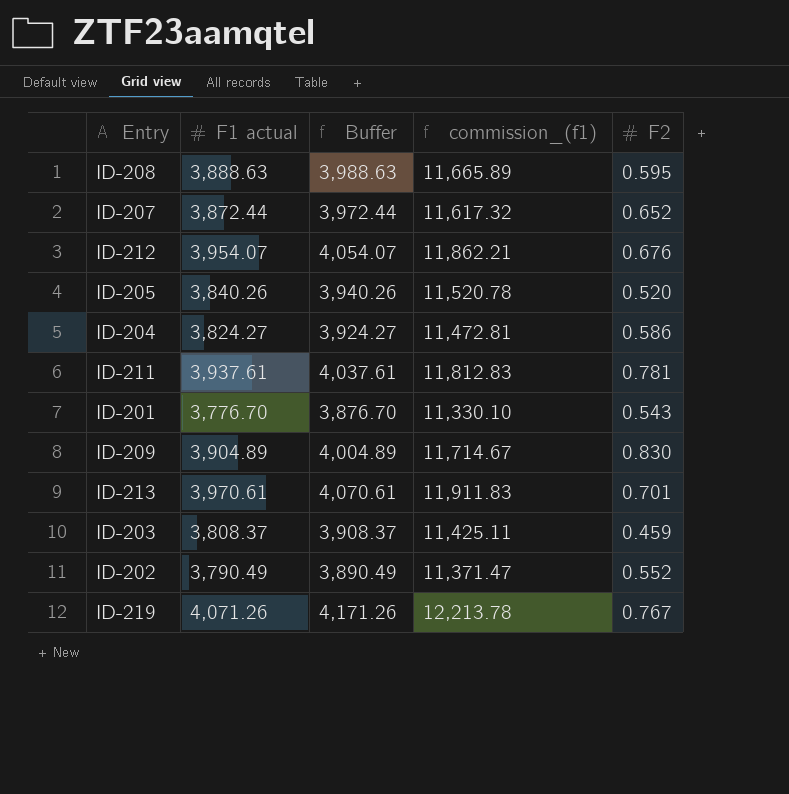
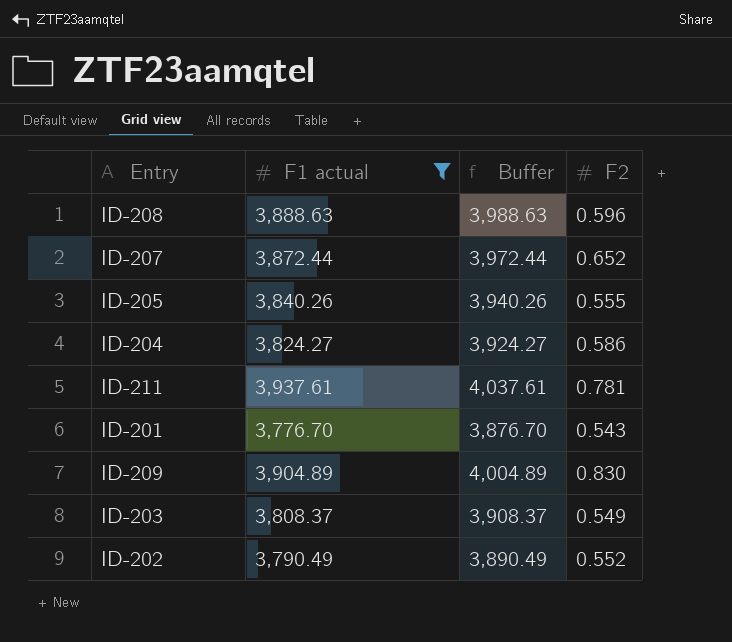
filter: none -> F1 actual <= 3,937.61
column commission_(f1) | formula: [F1 actual] * 3 -> none
ID-208 | F2: 0.595 -> 0.596
ID-205 | F2: 0.520 -> 0.555
ID-203 | F2: 0.459 -> 0.549

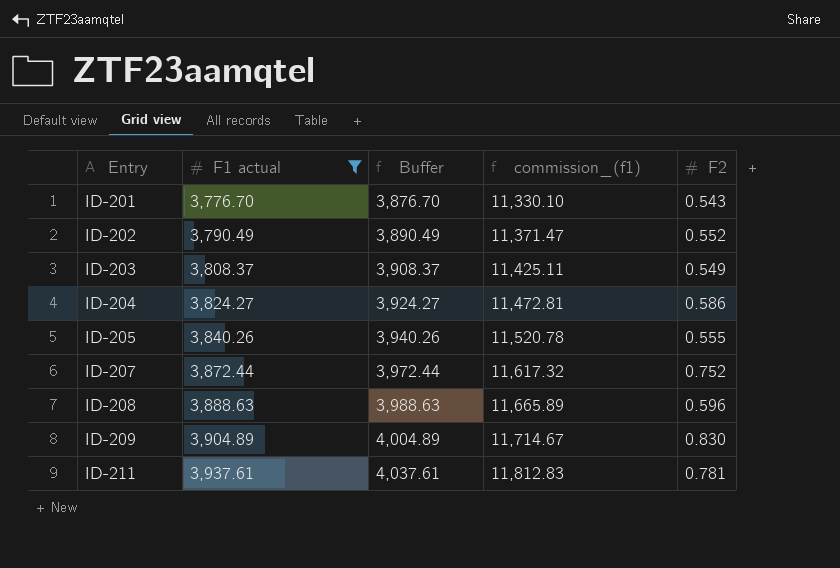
row order: none -> Entry ascending
column commission_(f1) | formula: none -> [F1 actual] * 3
ID-207 | F2: 0.652 -> 0.752

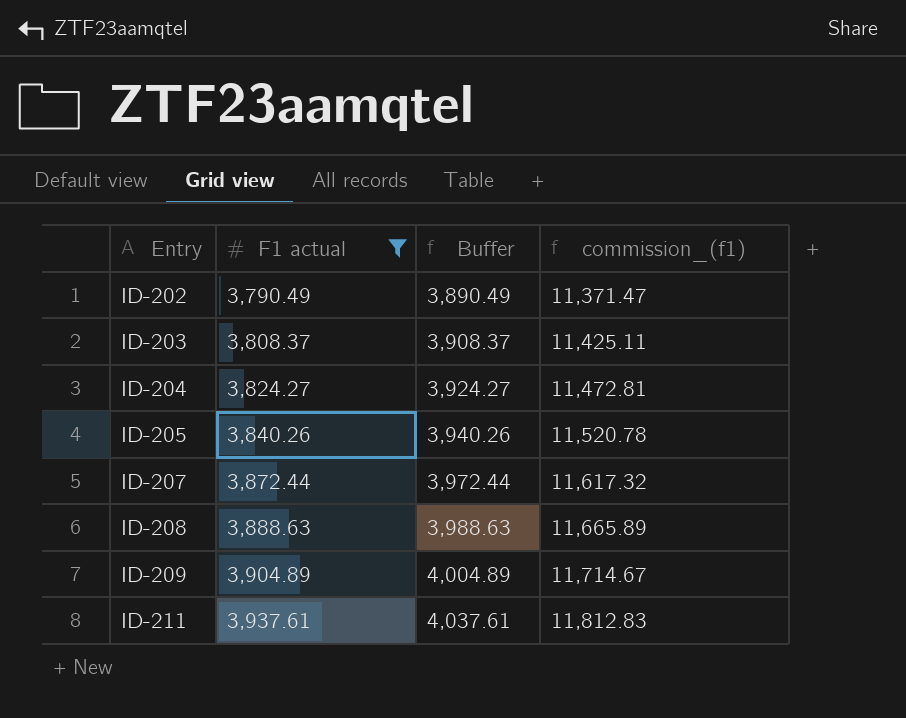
column F2 | position: 5 -> none
row ID-201: 3,776.70 | 3,876.70 | 11,330.10 | 0.543 -> none

